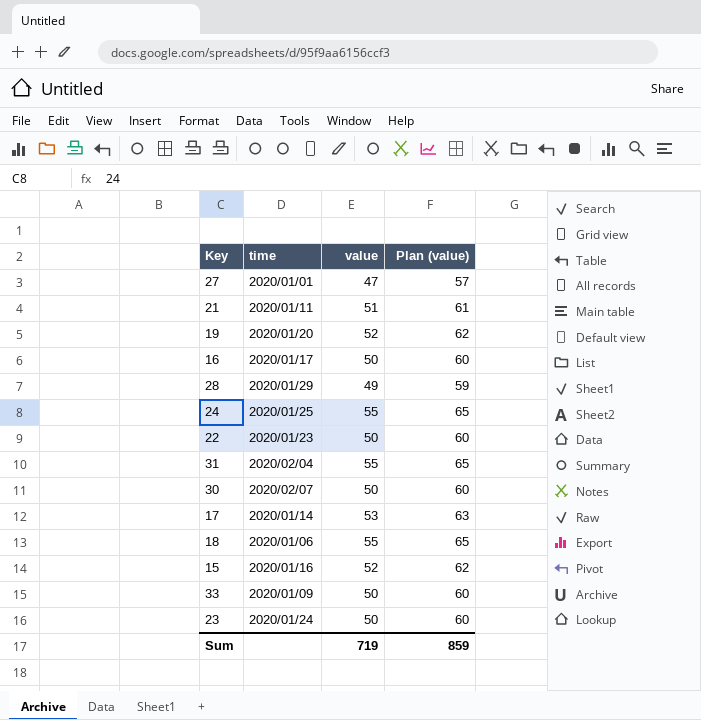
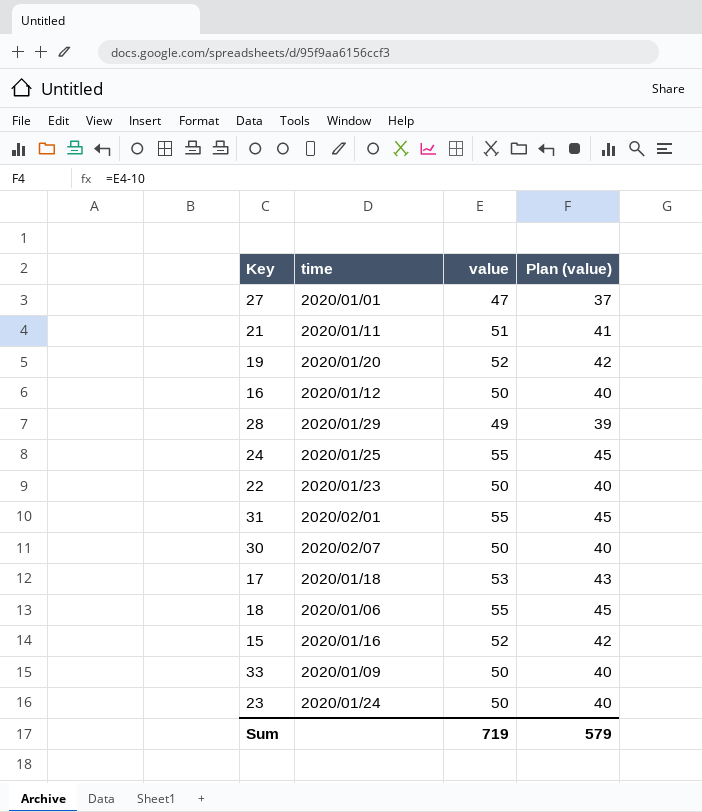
column Plan (value) | formula: [value] + 10 -> [value] - 10
16 | time: 2020/01/17 -> 2020/01/12
31 | time: 2020/02/04 -> 2020/02/01
17 | time: 2020/01/14 -> 2020/01/18
Sum | Plan (value): 859 -> 579

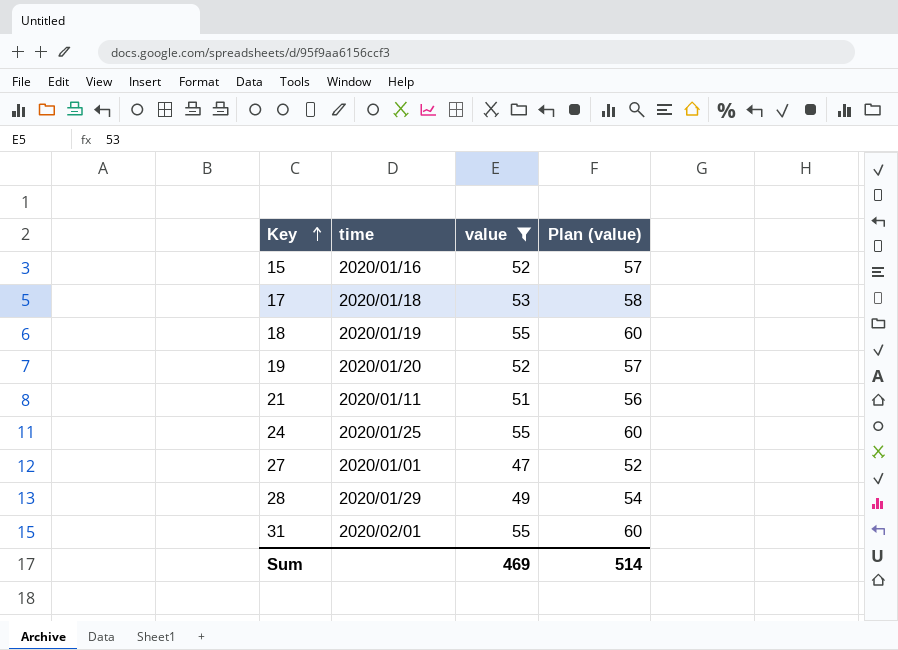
filter: none -> value != 50
row order: none -> Key ascending
column Plan (value) | formula: [value] - 10 -> [value] + 5
18 | time: 2020/01/06 -> 2020/01/19
Sum | value: 719 -> 469
Sum | Plan (value): 579 -> 514

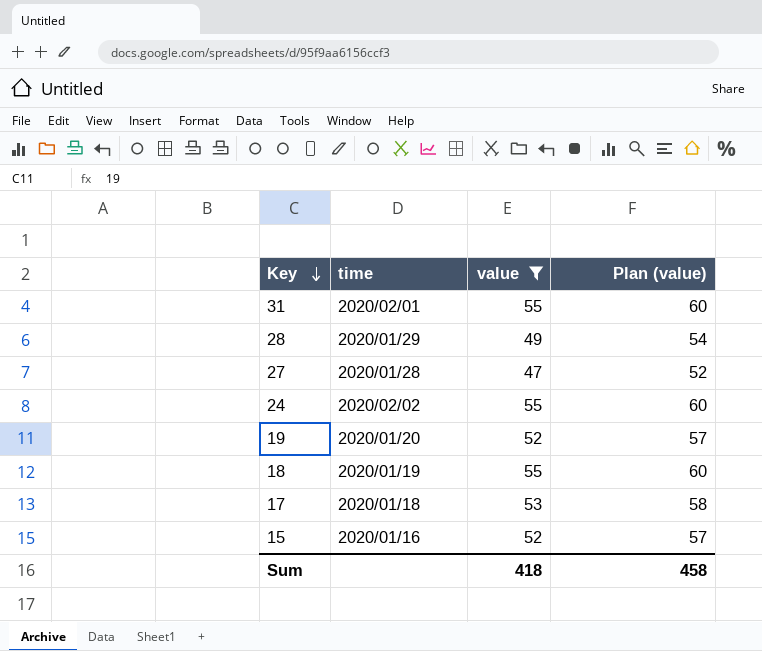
row order: Key ascending -> Key descending
row 21: 2020/01/11 | 51 | 56 -> none
27 | time: 2020/01/01 -> 2020/01/28
24 | time: 2020/01/25 -> 2020/02/02
Sum | value: 469 -> 418
Sum | Plan (value): 514 -> 458

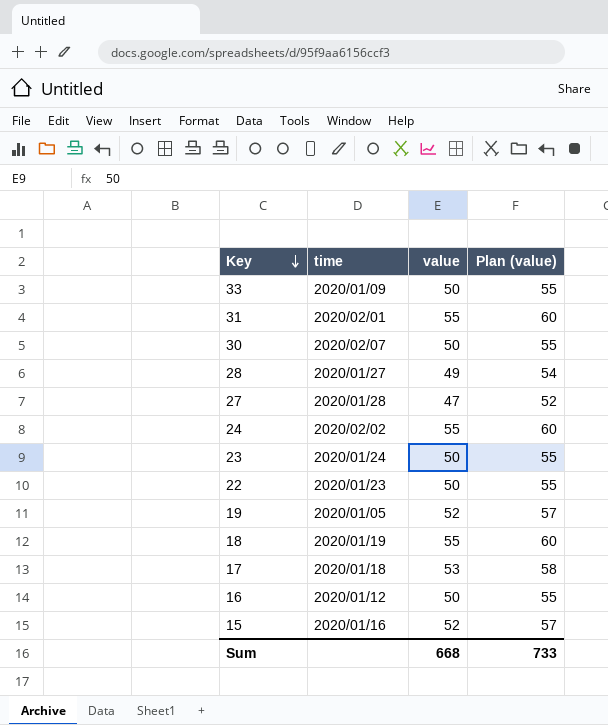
filter: value != 50 -> none
28 | time: 2020/01/29 -> 2020/01/27
19 | time: 2020/01/20 -> 2020/01/05
Sum | value: 418 -> 668
Sum | Plan (value): 458 -> 733

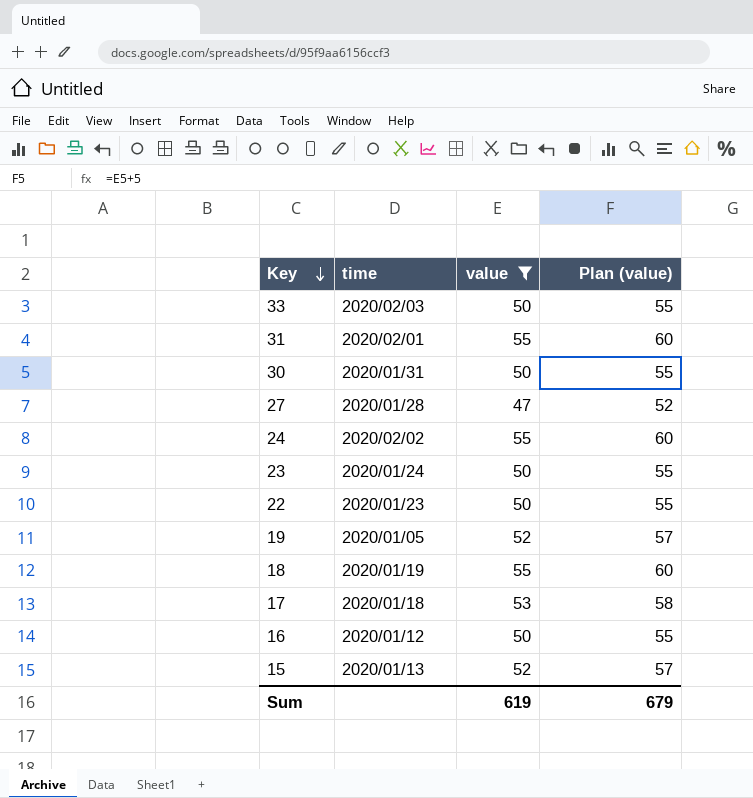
filter: none -> value != 49
33 | time: 2020/01/09 -> 2020/02/03
30 | time: 2020/02/07 -> 2020/01/31
15 | time: 2020/01/16 -> 2020/01/13
Sum | value: 668 -> 619
Sum | Plan (value): 733 -> 679

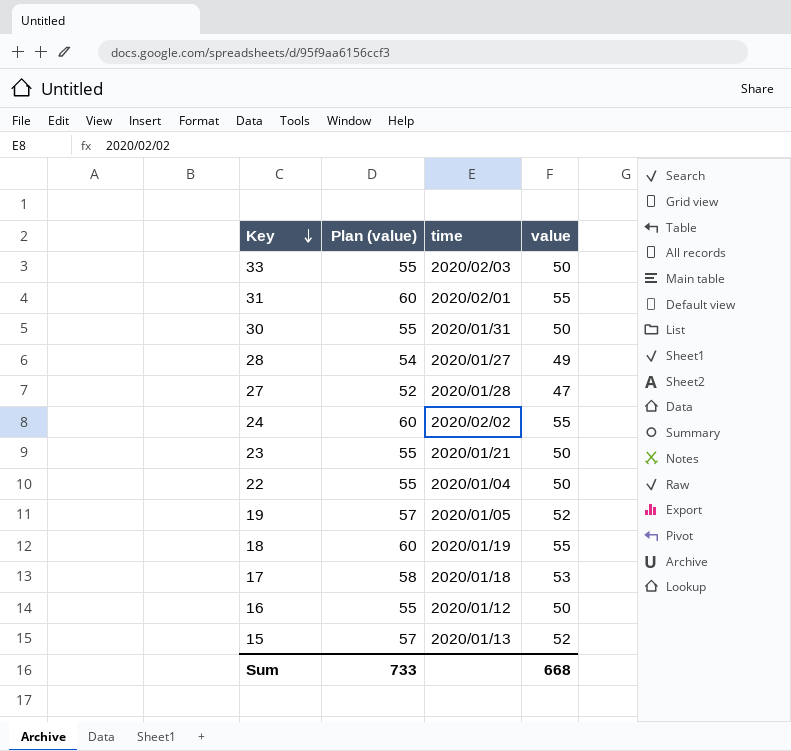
filter: value != 49 -> none
column Plan (value) | position: 4 -> 2
23 | time: 2020/01/24 -> 2020/01/21
22 | time: 2020/01/23 -> 2020/01/04
Sum | Plan (value): 679 -> 733
Sum | value: 619 -> 668

